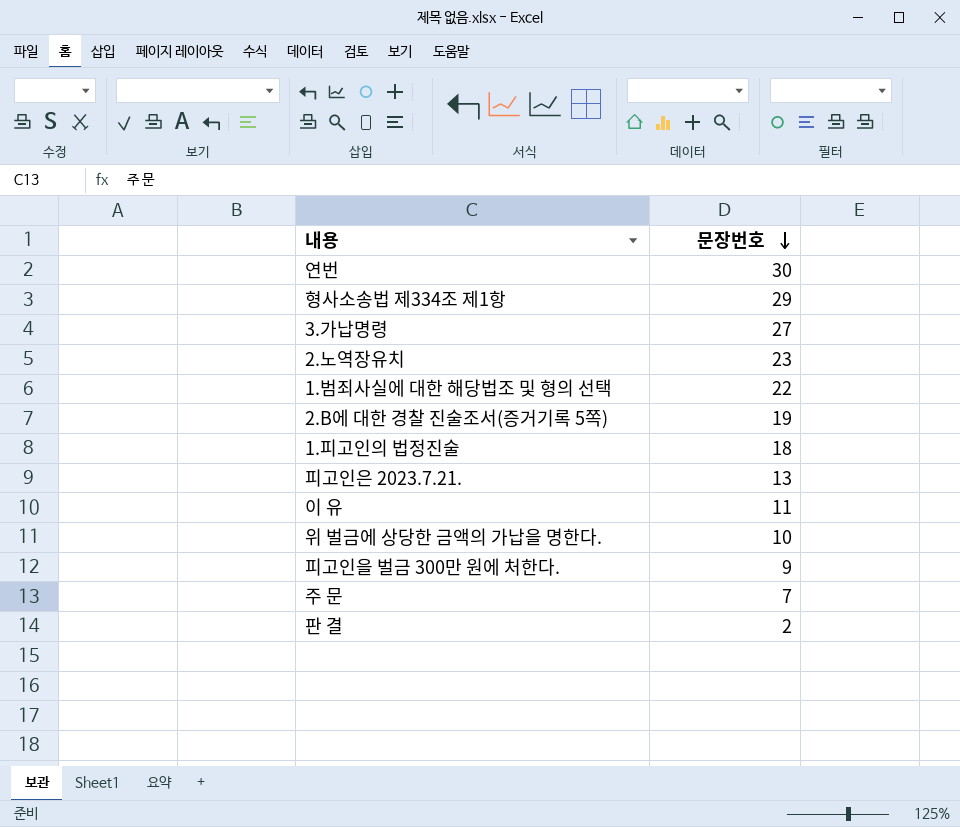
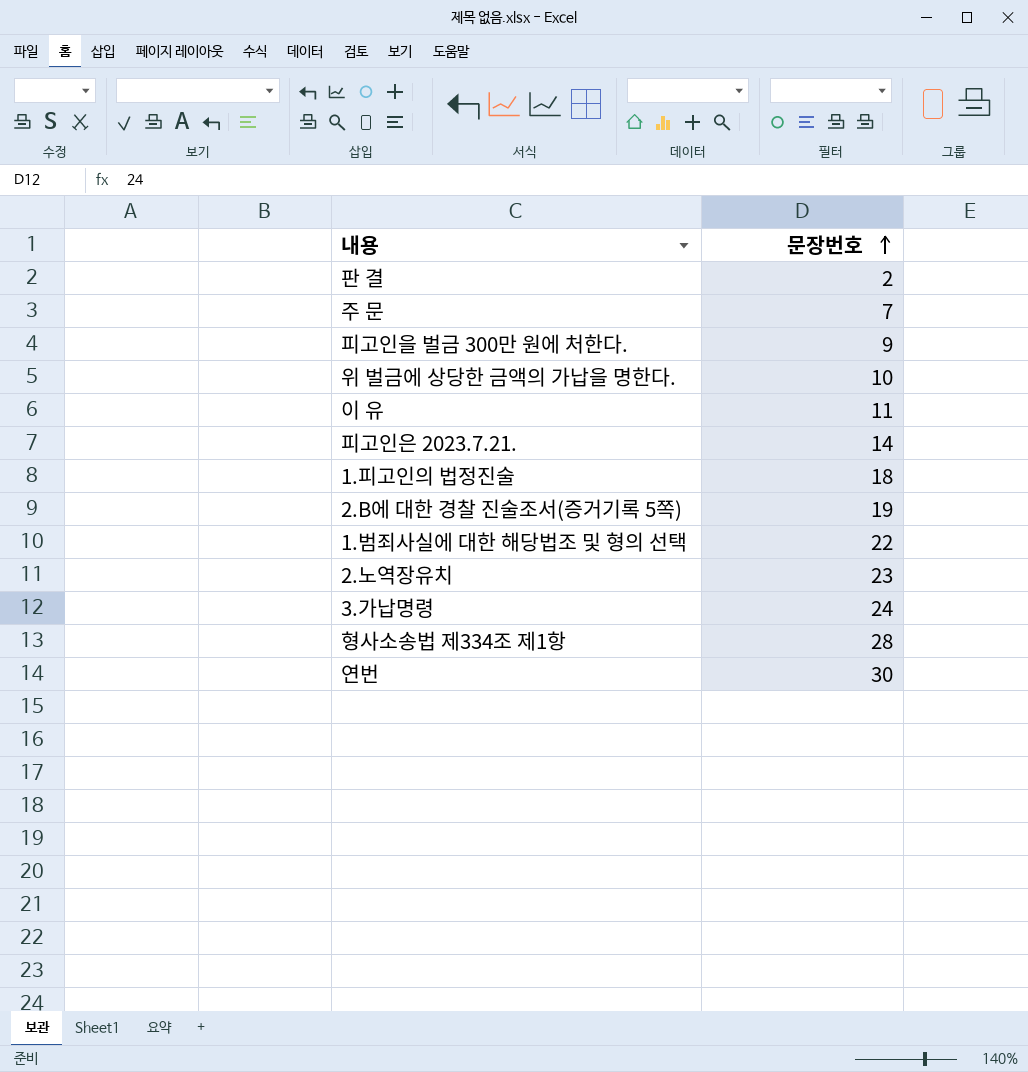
row order: 문장번호 descending -> 문장번호 ascending
피고인은 2023.7.21. | 문장번호: 13 -> 14
3.가납명령 | 문장번호: 27 -> 24
형사소송법 제334조 제1항 | 문장번호: 29 -> 28

